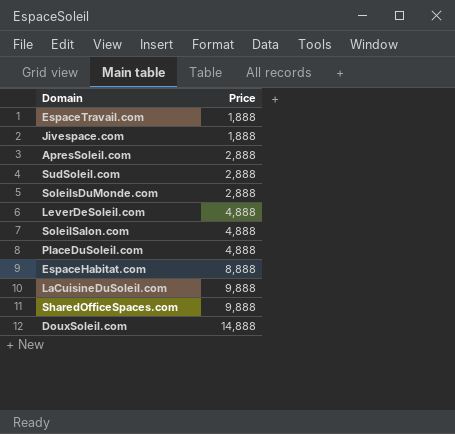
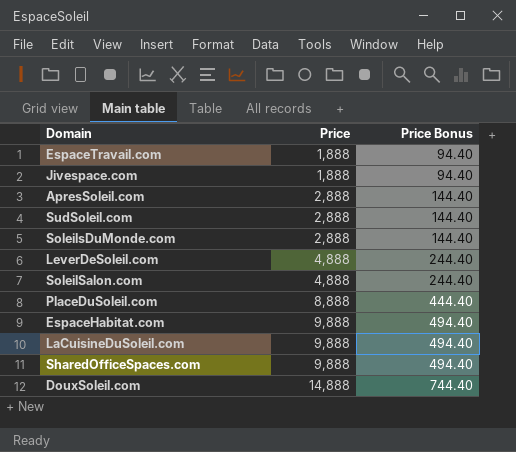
column Price Bonus | formula: none -> [Price] * 0.05
PlaceDuSoleil.com | Price: 4,888 -> 8,888
EspaceHabitat.com | Price: 8,888 -> 9,888

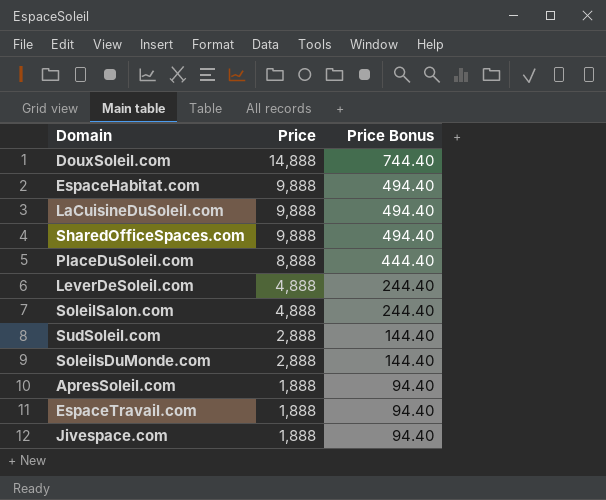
row order: Price ascending -> Price descending
ApresSoleil.com | Price: 2,888 -> 1,888
ApresSoleil.com | Price Bonus: 144.40 -> 94.40

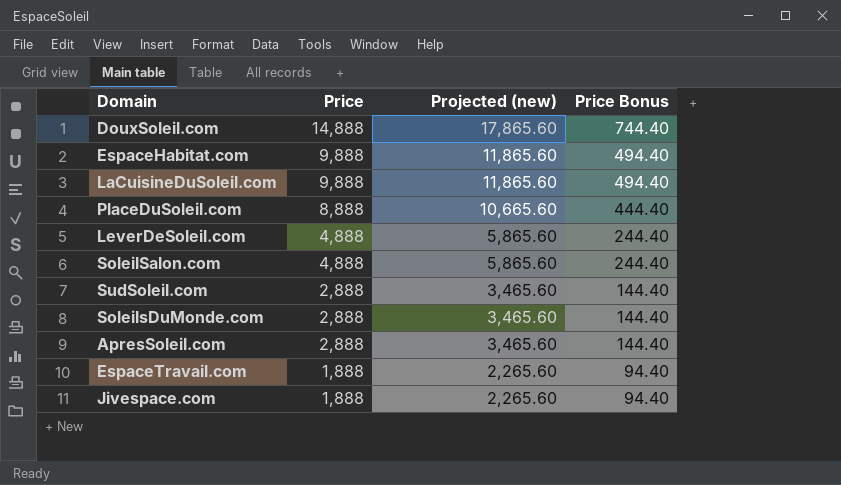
column Projected (new) | formula: none -> [Price] * 1.2
row SharedOfficeSpaces.com: 9,888 | 494.40 -> none
ApresSoleil.com | Price: 1,888 -> 2,888
ApresSoleil.com | Price Bonus: 94.40 -> 144.40

